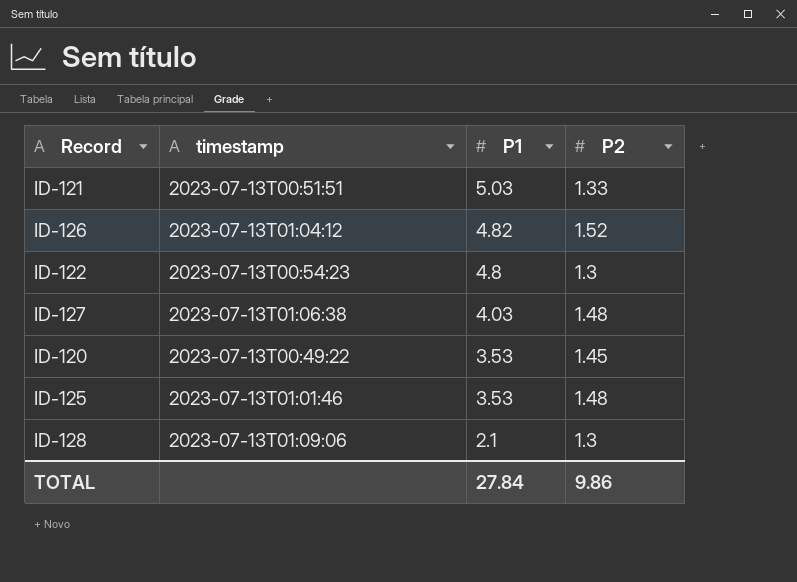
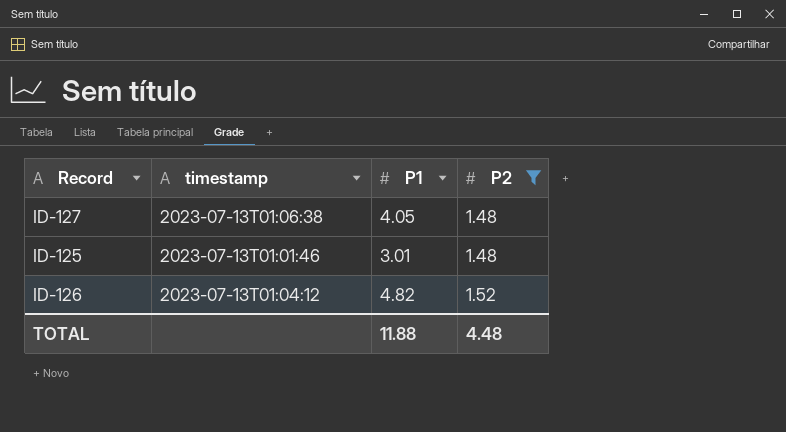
filter: none -> P2 >= 1.48
row order: P1 descending -> P2 ascending
ID-127 | P1: 4.03 -> 4.05
ID-125 | P1: 3.53 -> 3.01
TOTAL | P1: 27.84 -> 11.88
TOTAL | P2: 9.86 -> 4.48

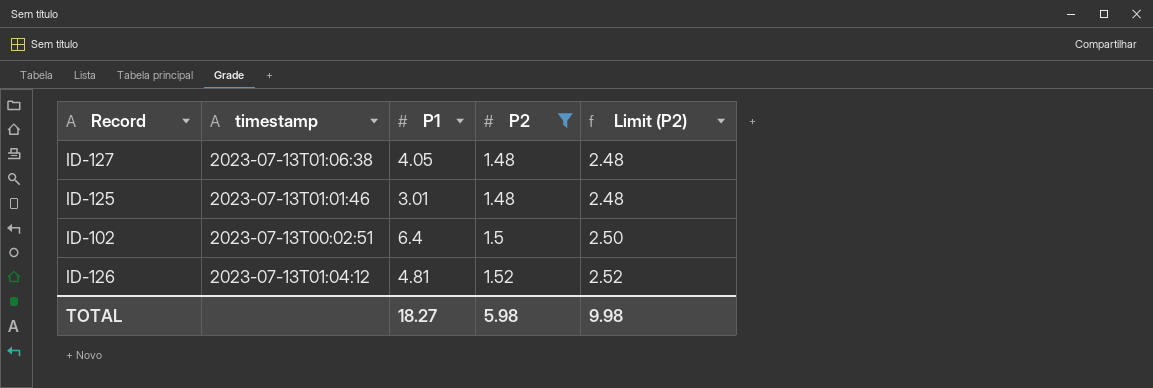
column Limit (P2) | formula: none -> [P2] + 1
row ID-102: none -> 2023-07-13T00:02:51 | 6.4 | 1.5 | 2.50
ID-126 | P1: 4.82 -> 4.81
TOTAL | P1: 11.88 -> 18.27
TOTAL | P2: 4.48 -> 5.98

